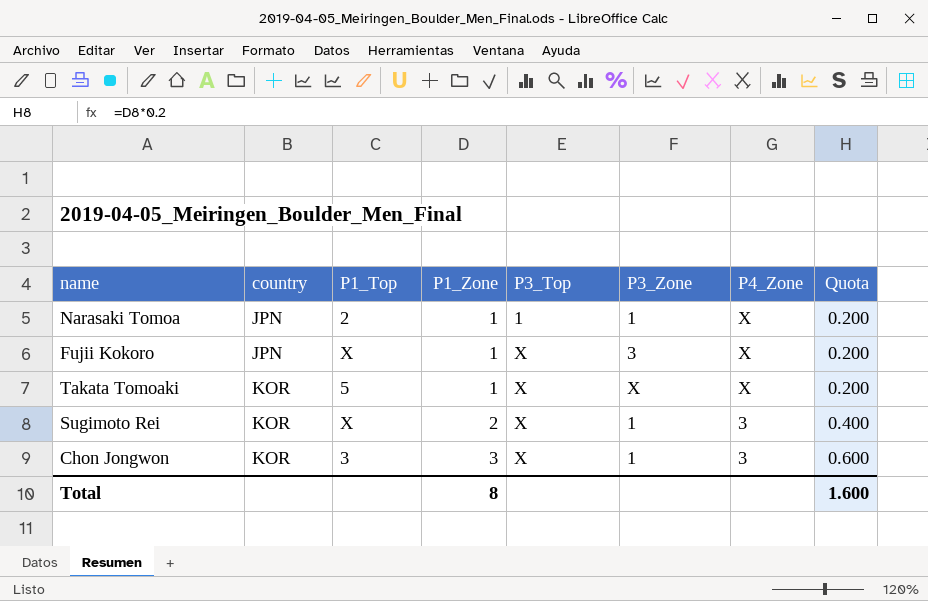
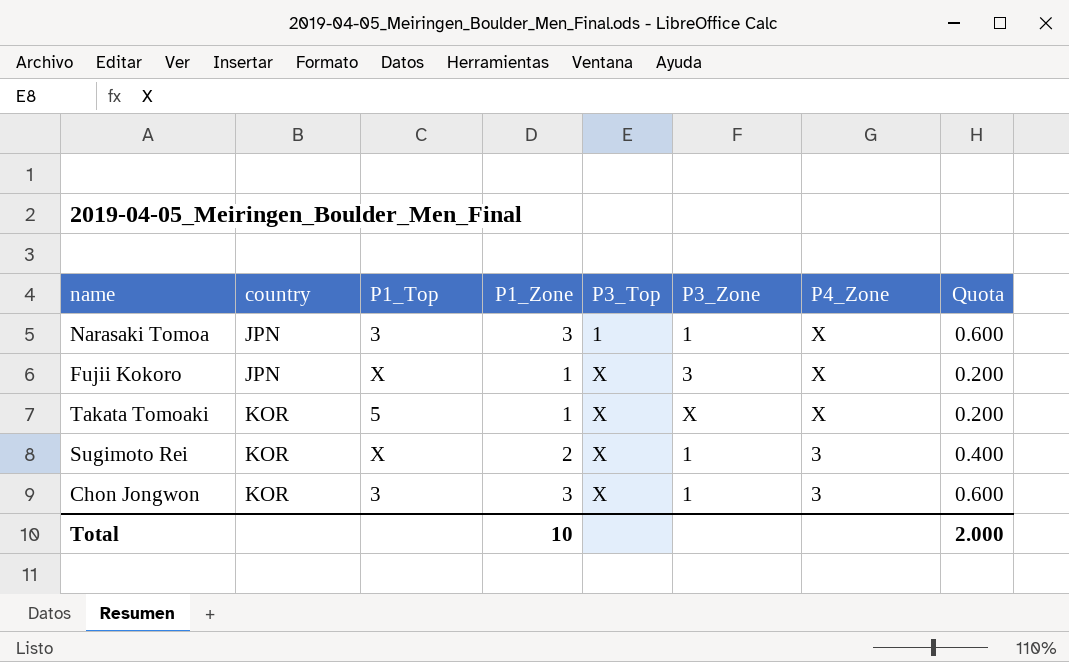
Narasaki Tomoa | P1_Top: 2 -> 3
Narasaki Tomoa | P1_Zone: 1 -> 3
Narasaki Tomoa | Quota: 0.200 -> 0.600
Total | P1_Zone: 8 -> 10
Total | Quota: 1.600 -> 2.000

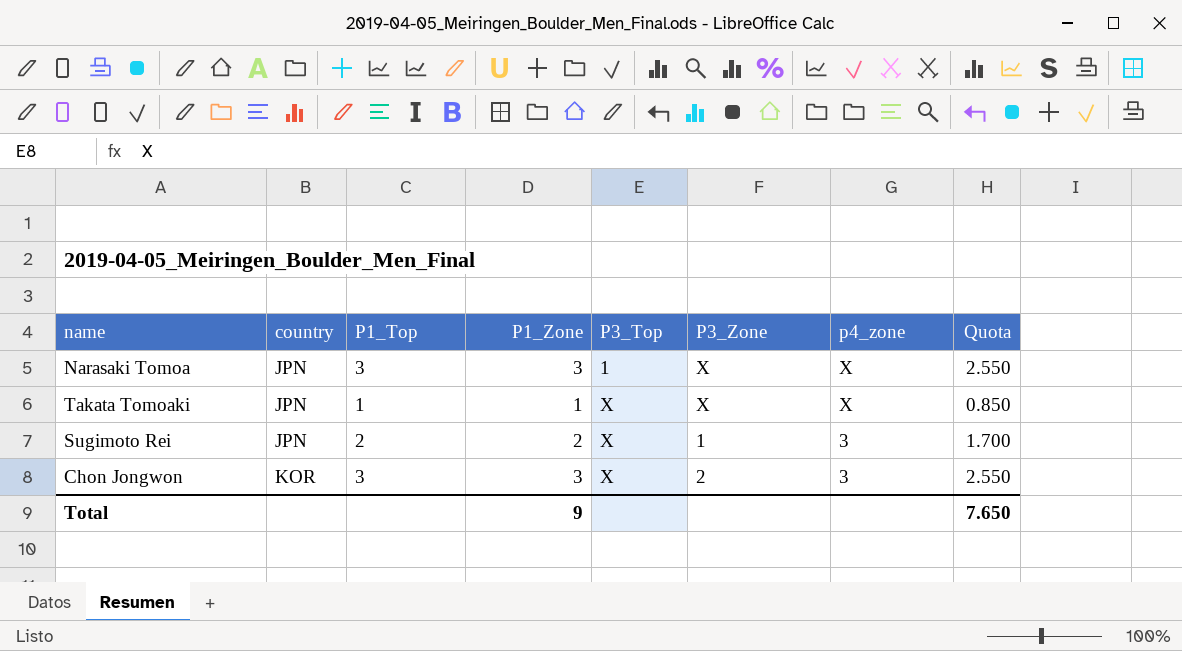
column name: P4_Zone -> p4_zone
column Quota | formula: [P1_Zone] * 0.2 -> [P1_Zone] * 0.85
row Fujii Kokoro: JPN | X | 1 | X | 3 | X | 0.200 -> none
Narasaki Tomoa | P3_Zone: 1 -> X
Takata Tomoaki | country: KOR -> JPN
Takata Tomoaki | P1_Top: 5 -> 1
Sugimoto Rei | country: KOR -> JPN
Sugimoto Rei | P1_Top: X -> 2
Chon Jongwon | P3_Zone: 1 -> 2
Total | P1_Zone: 10 -> 9
Total | Quota: 2.000 -> 7.650

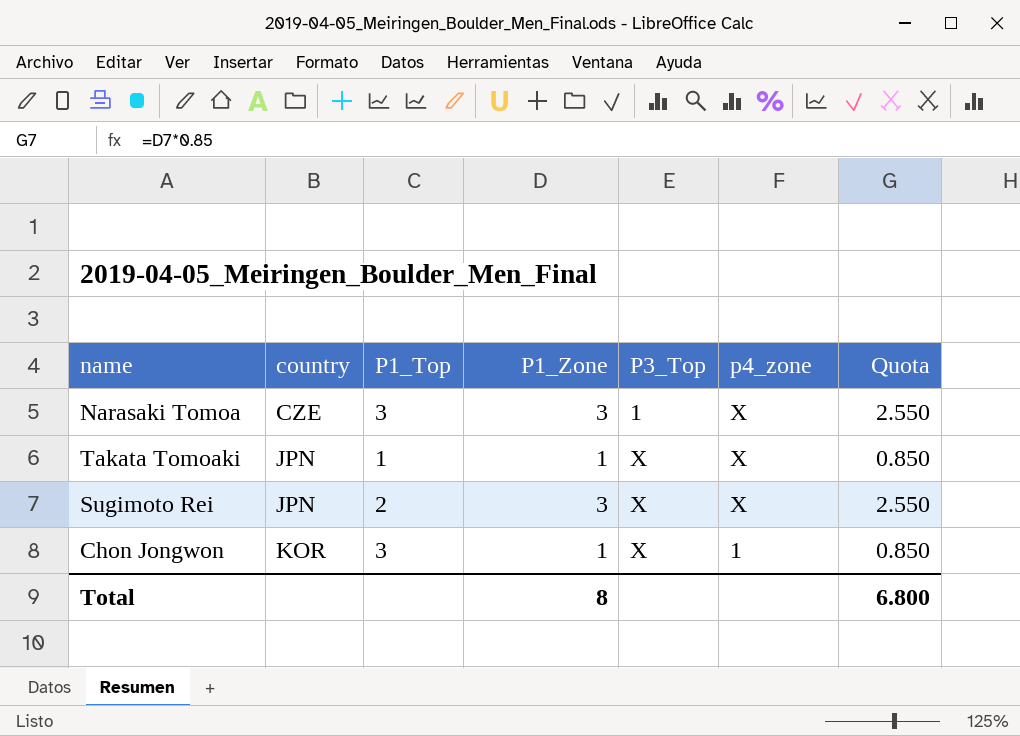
column P3_Zone | position: 6 -> none
Narasaki Tomoa | country: JPN -> CZE
Sugimoto Rei | P1_Zone: 2 -> 3
Sugimoto Rei | p4_zone: 3 -> X
Sugimoto Rei | Quota: 1.700 -> 2.550
Chon Jongwon | P1_Zone: 3 -> 1
Chon Jongwon | p4_zone: 3 -> 1
Chon Jongwon | Quota: 2.550 -> 0.850
Total | P1_Zone: 9 -> 8
Total | Quota: 7.650 -> 6.800

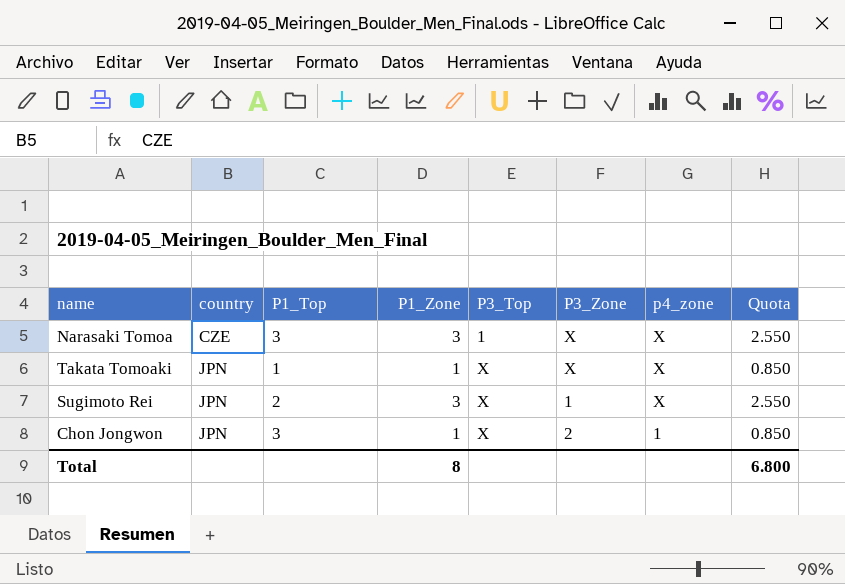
column P3_Zone | position: none -> 6
Chon Jongwon | country: KOR -> JPN

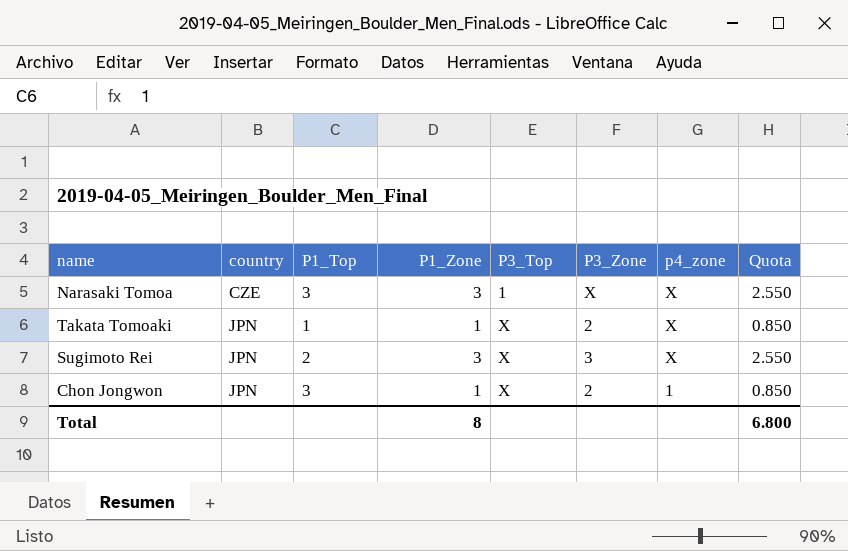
Takata Tomoaki | P3_Zone: X -> 2
Sugimoto Rei | P3_Zone: 1 -> 3

